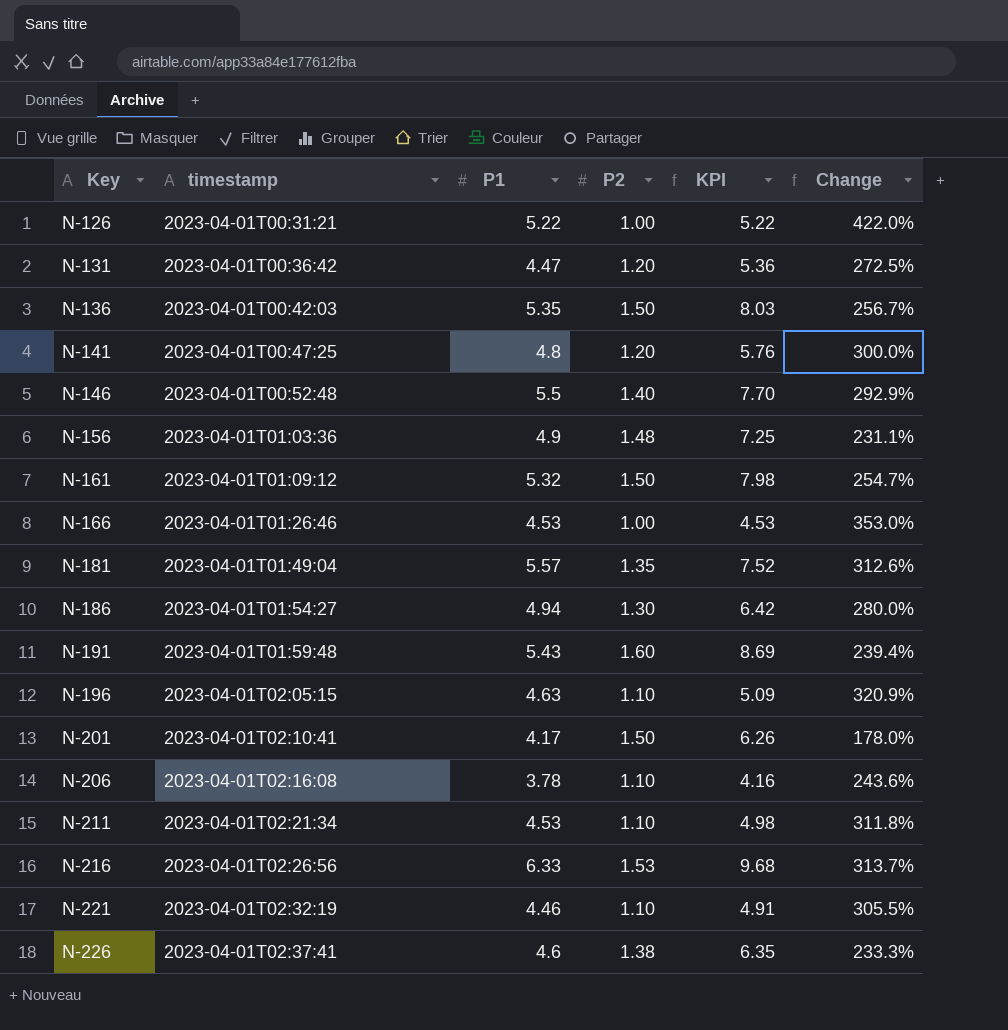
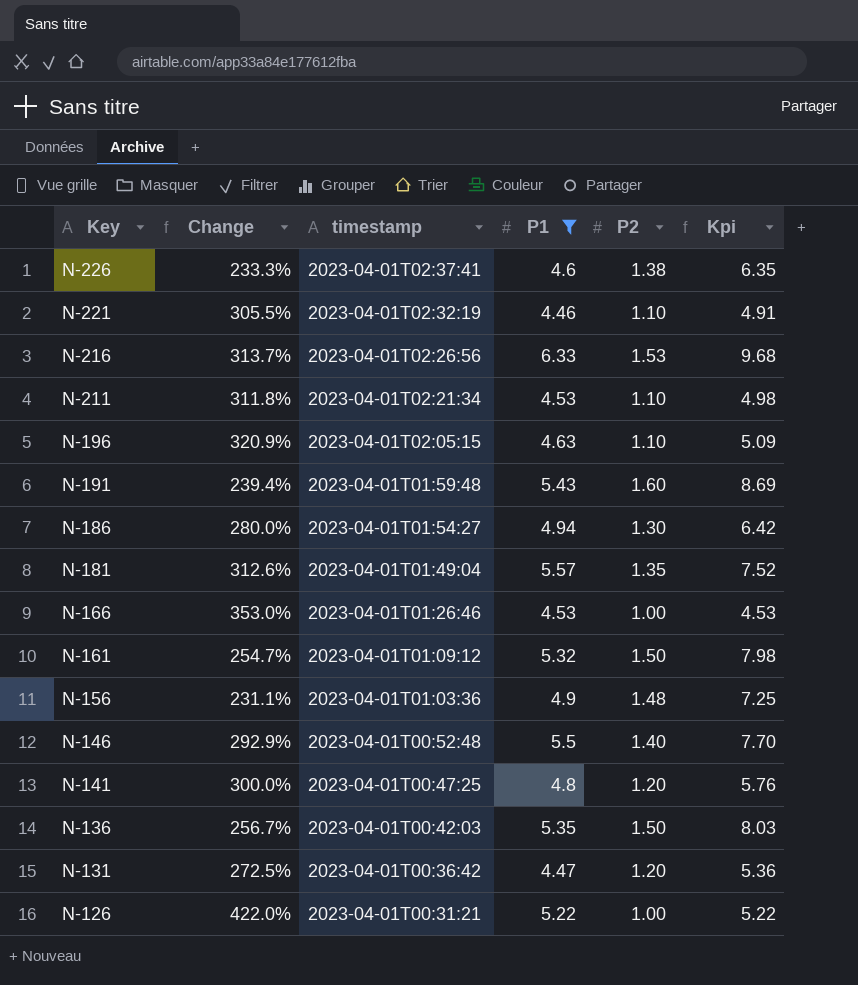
filter: none -> P1 >= 4.46
row order: Key ascending -> Key descending
column Change | position: 6 -> 2
column name: KPI -> Kpi

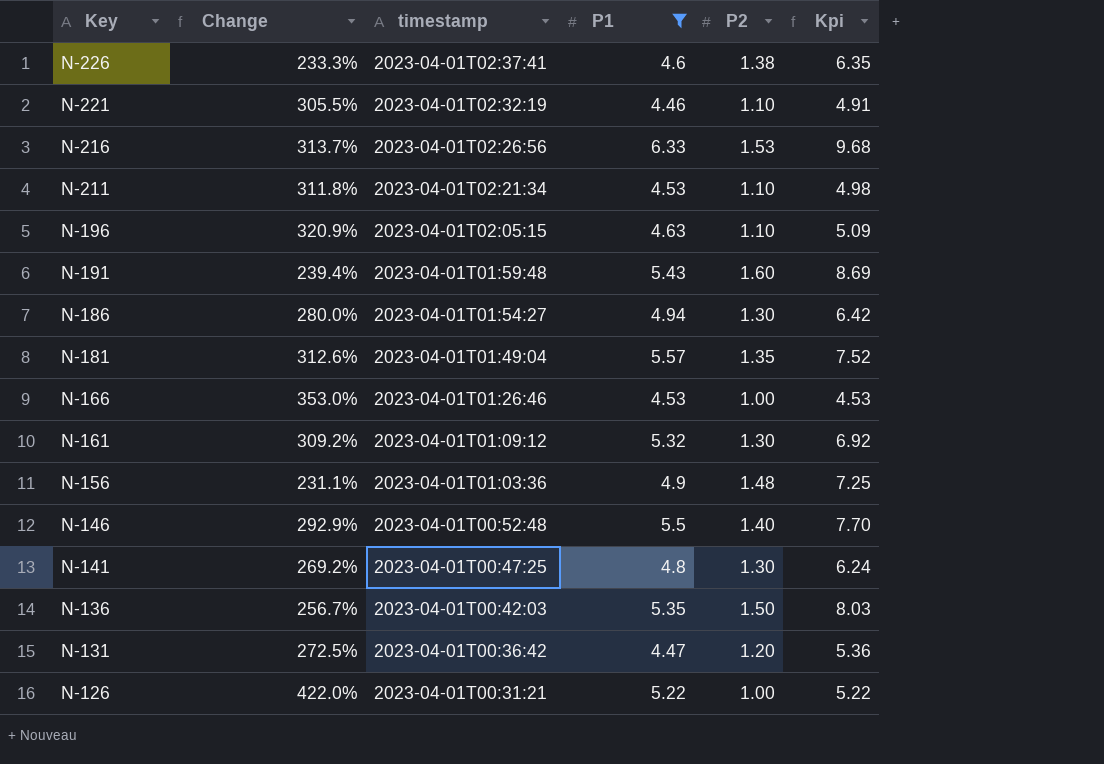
N-161 | Change: 254.7% -> 309.2%
N-161 | P2: 1.50 -> 1.30
N-161 | Kpi: 7.98 -> 6.92
N-141 | Change: 300.0% -> 269.2%
N-141 | P2: 1.20 -> 1.30
N-141 | Kpi: 5.76 -> 6.24

